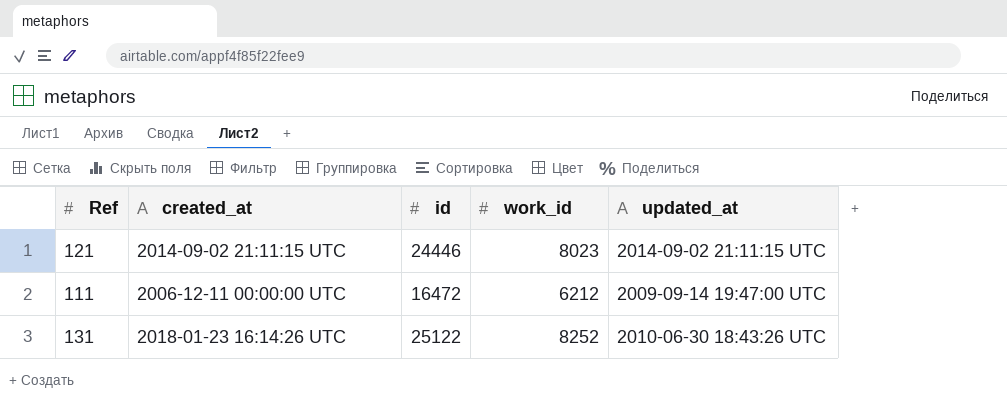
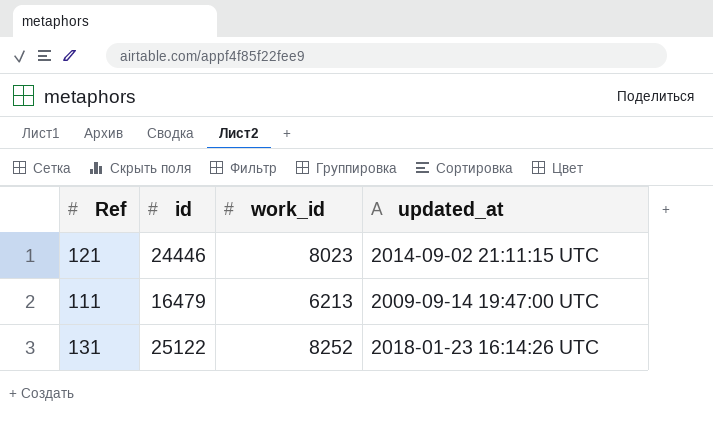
column created_at | position: 2 -> none
111 | id: 16472 -> 16479
111 | work_id: 6212 -> 6213
131 | updated_at: 2010-06-30 18:43:26 UTC -> 2018-01-23 16:14:26 UTC

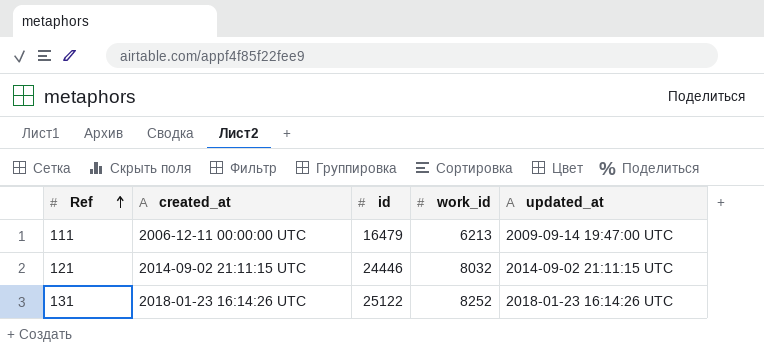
row order: none -> Ref ascending
column created_at | position: none -> 2
121 | work_id: 8023 -> 8032

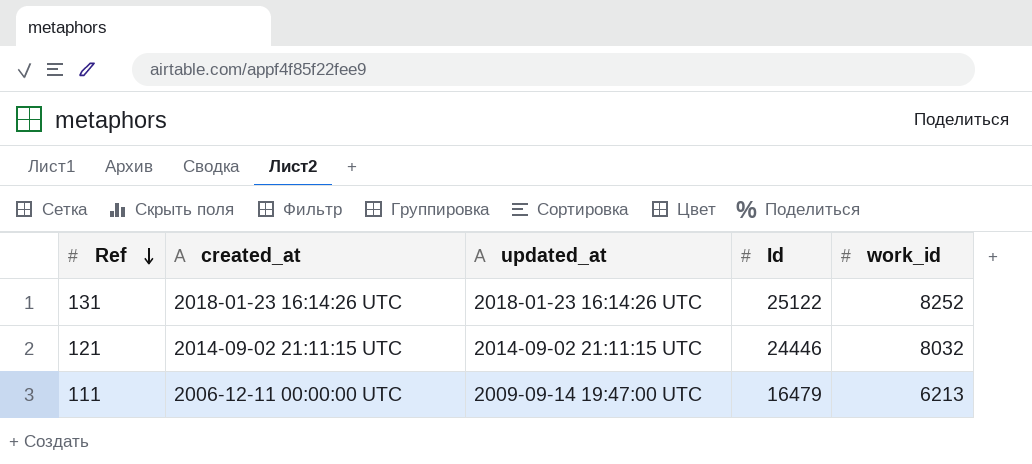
row order: Ref ascending -> Ref descending
column updated_at | position: 5 -> 3
column name: id -> Id

